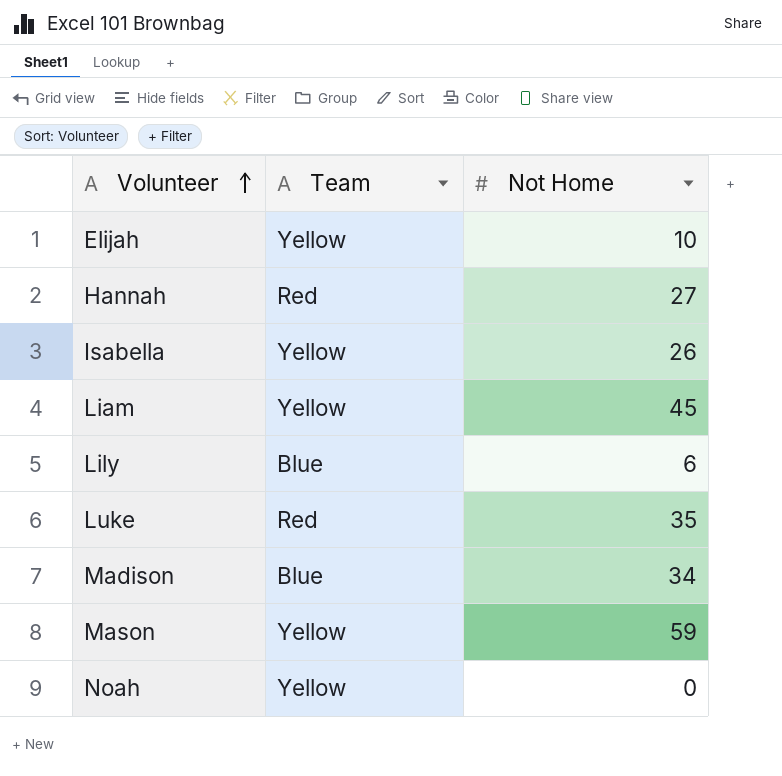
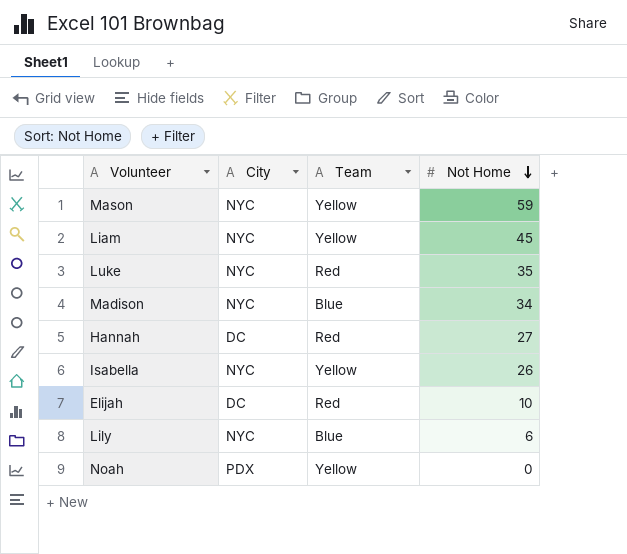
row order: Volunteer ascending -> Not Home descending
column City | position: none -> 2
Elijah | Team: Yellow -> Red

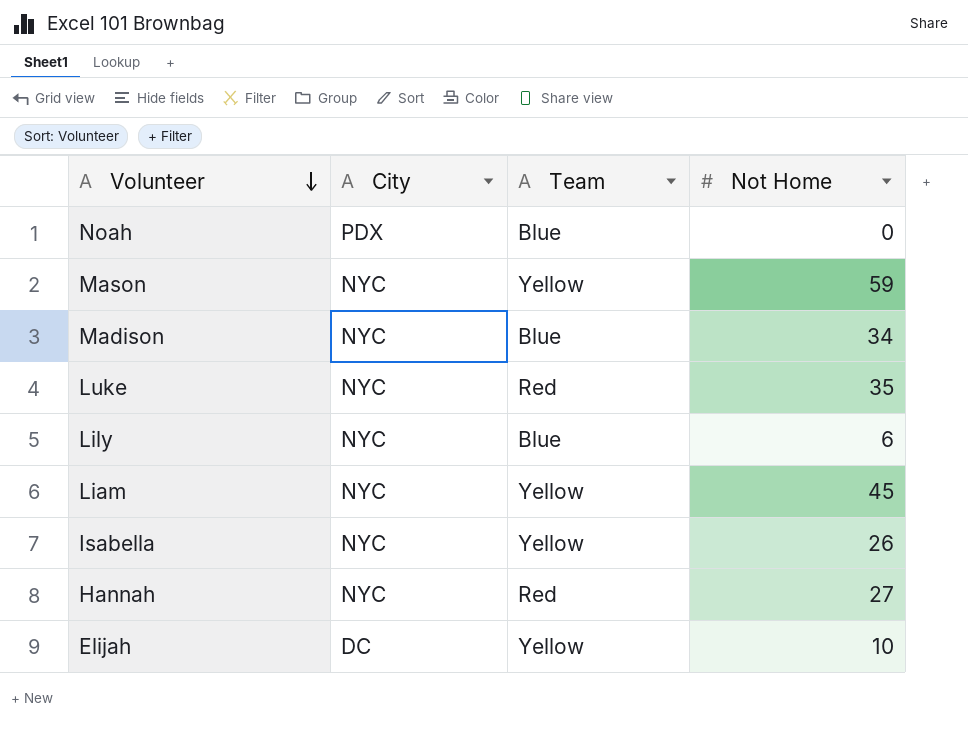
row order: Not Home descending -> Volunteer descending
Noah | Team: Yellow -> Blue
Hannah | City: DC -> NYC
Elijah | Team: Red -> Yellow

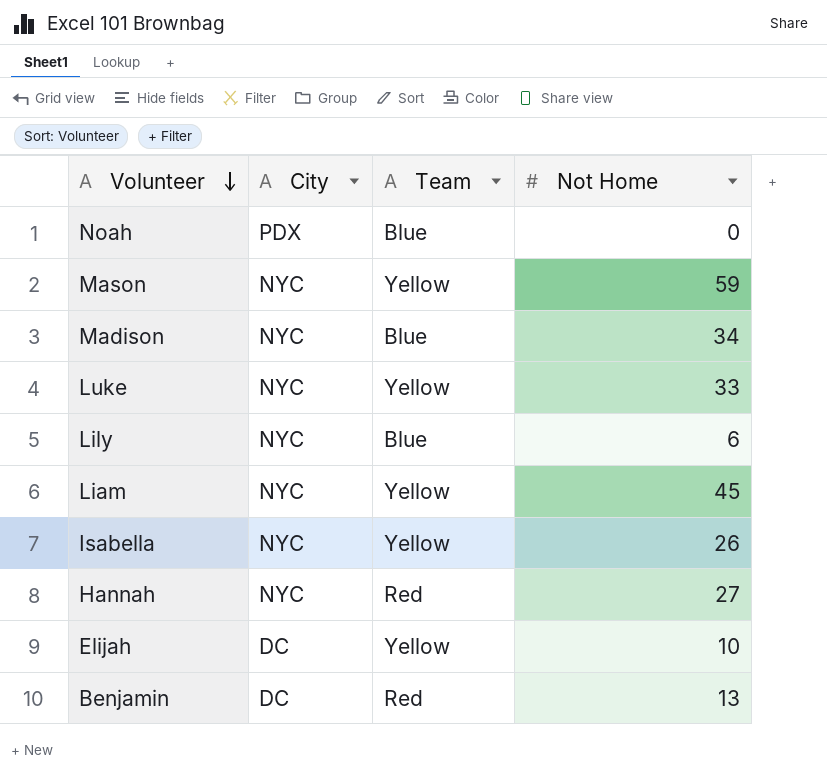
Luke | Team: Red -> Yellow
Luke | Not Home: 35 -> 33
row Benjamin: none -> DC | Red | 13

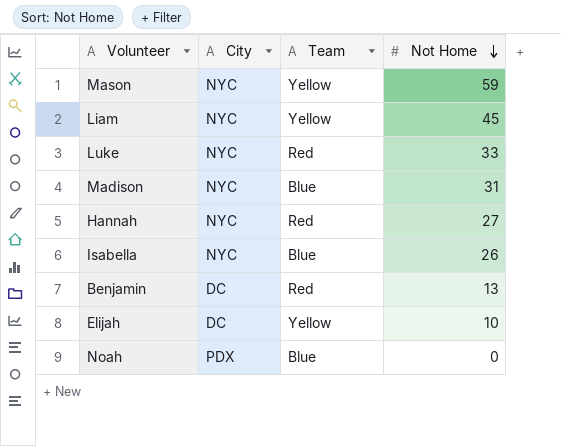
row order: Volunteer descending -> Not Home descending
row Lily: NYC | Blue | 6 -> none
Luke | Team: Yellow -> Red
Madison | Not Home: 34 -> 31
Isabella | Team: Yellow -> Blue

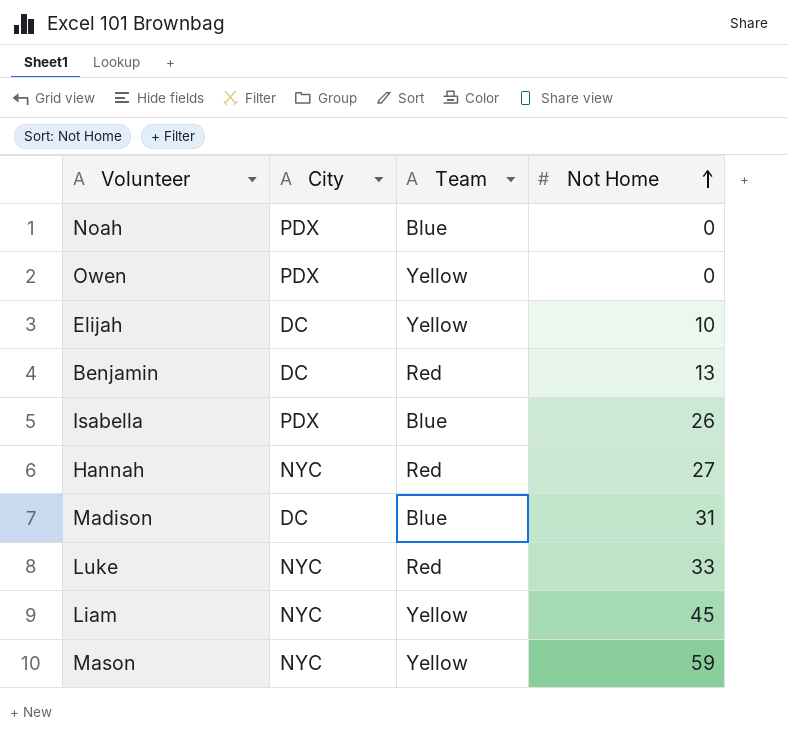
row order: Not Home descending -> Not Home ascending
row Owen: none -> PDX | Yellow | 0
Isabella | City: NYC -> PDX
Madison | City: NYC -> DC

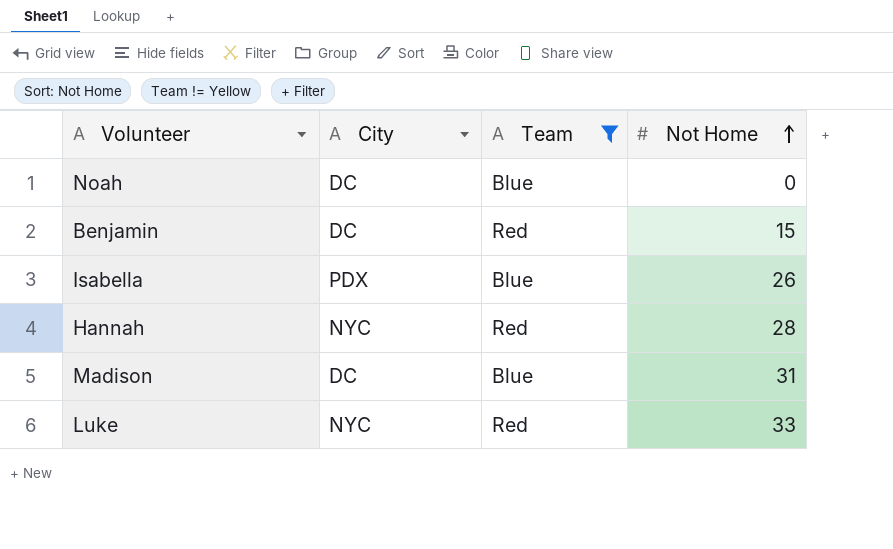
filter: none -> Team != Yellow
Noah | City: PDX -> DC
Benjamin | Not Home: 13 -> 15
Hannah | Not Home: 27 -> 28

